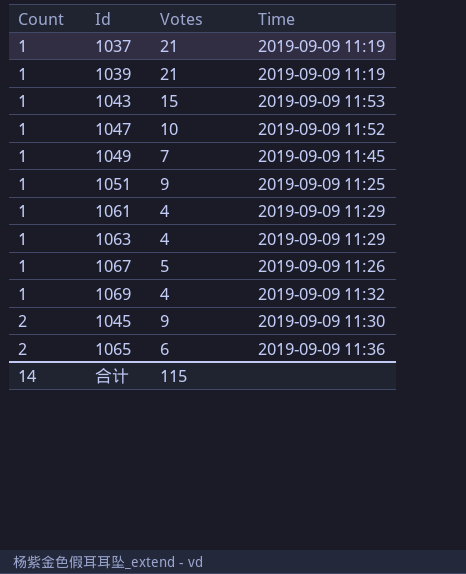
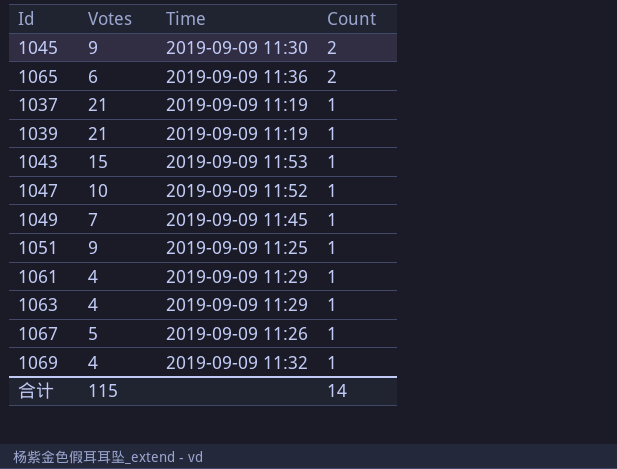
row order: Count ascending -> Count descending
column Count | position: 1 -> 4

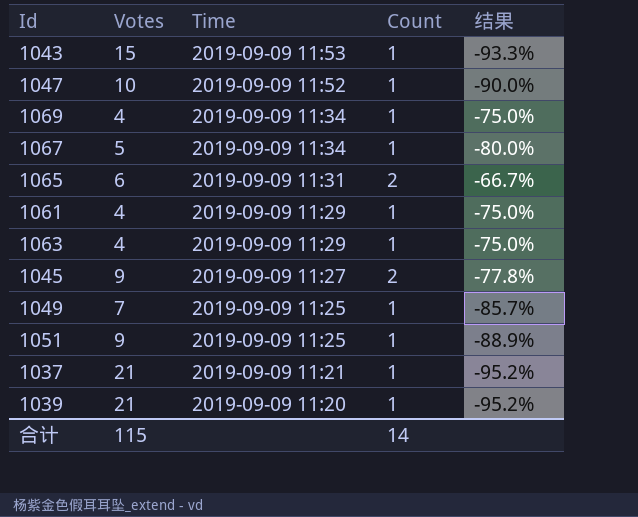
row order: Count descending -> Time descending
column 结果 | formula: none -> ([Count] - [Votes]) / [Votes]
1069 | Time: 2019-09-09 11:32 -> 2019-09-09 11:34
1067 | Time: 2019-09-09 11:26 -> 2019-09-09 11:34
1065 | Time: 2019-09-09 11:36 -> 2019-09-09 11:31
1045 | Time: 2019-09-09 11:30 -> 2019-09-09 11:27
1049 | Time: 2019-09-09 11:45 -> 2019-09-09 11:25
1037 | Time: 2019-09-09 11:19 -> 2019-09-09 11:21
1039 | Time: 2019-09-09 11:19 -> 2019-09-09 11:20

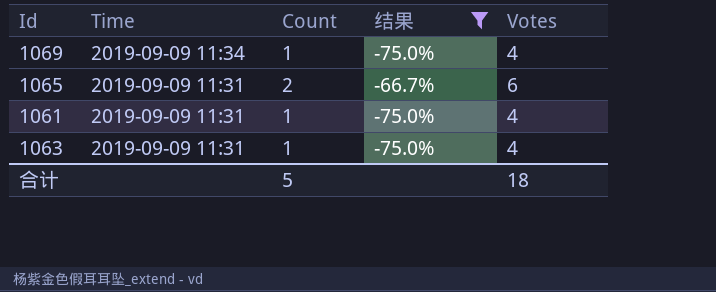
filter: none -> 结果 >= -75.0%
column Votes | position: 2 -> 5
1061 | Time: 2019-09-09 11:29 -> 2019-09-09 11:31
1063 | Time: 2019-09-09 11:29 -> 2019-09-09 11:31
合计 | Count: 14 -> 5
合计 | Votes: 115 -> 18

